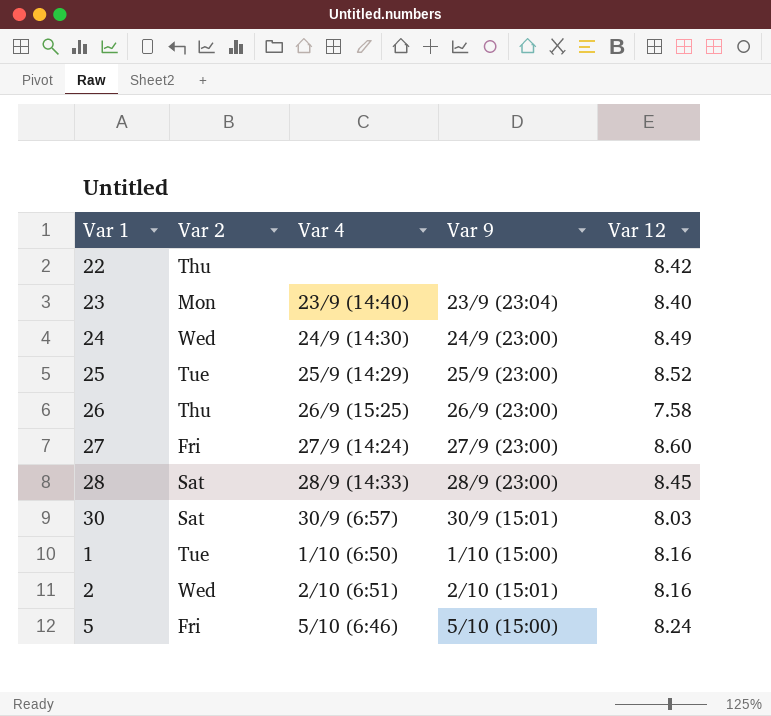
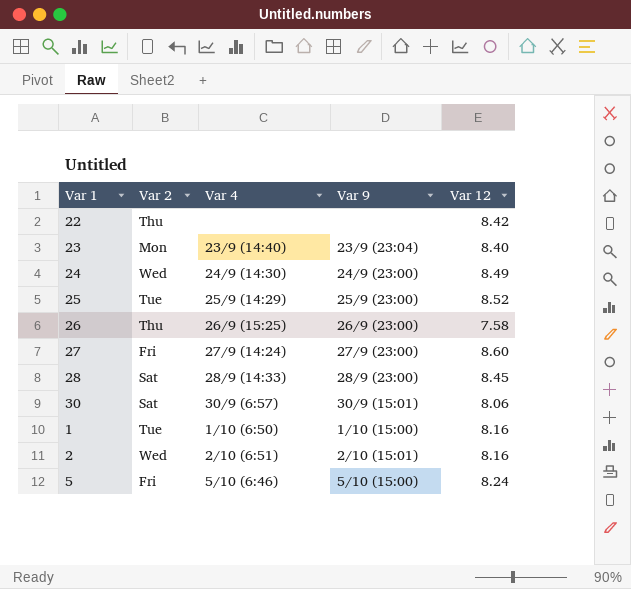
30 | Var 12: 8.03 -> 8.06

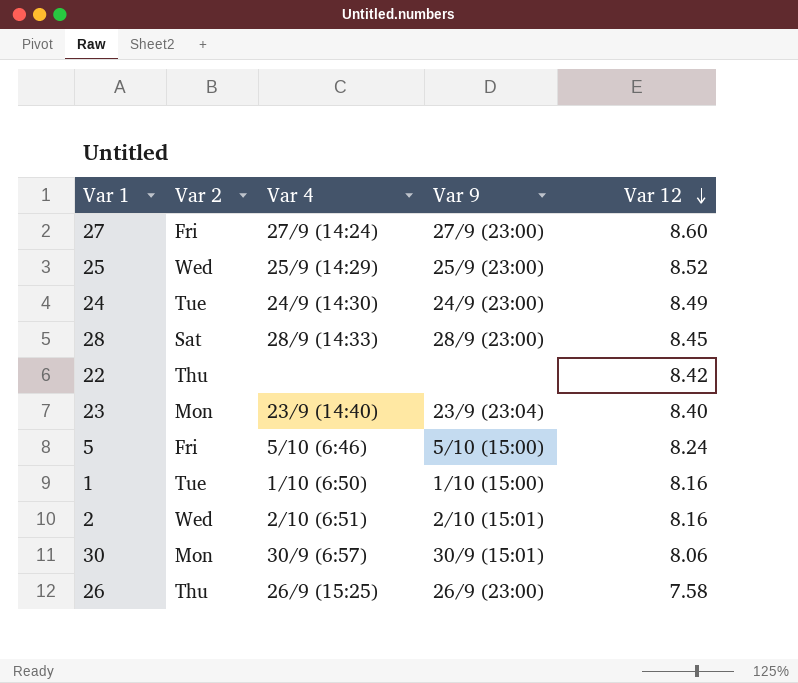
row order: none -> Var 12 descending
25 | Var 2: Tue -> Wed
24 | Var 2: Wed -> Tue
30 | Var 2: Sat -> Mon

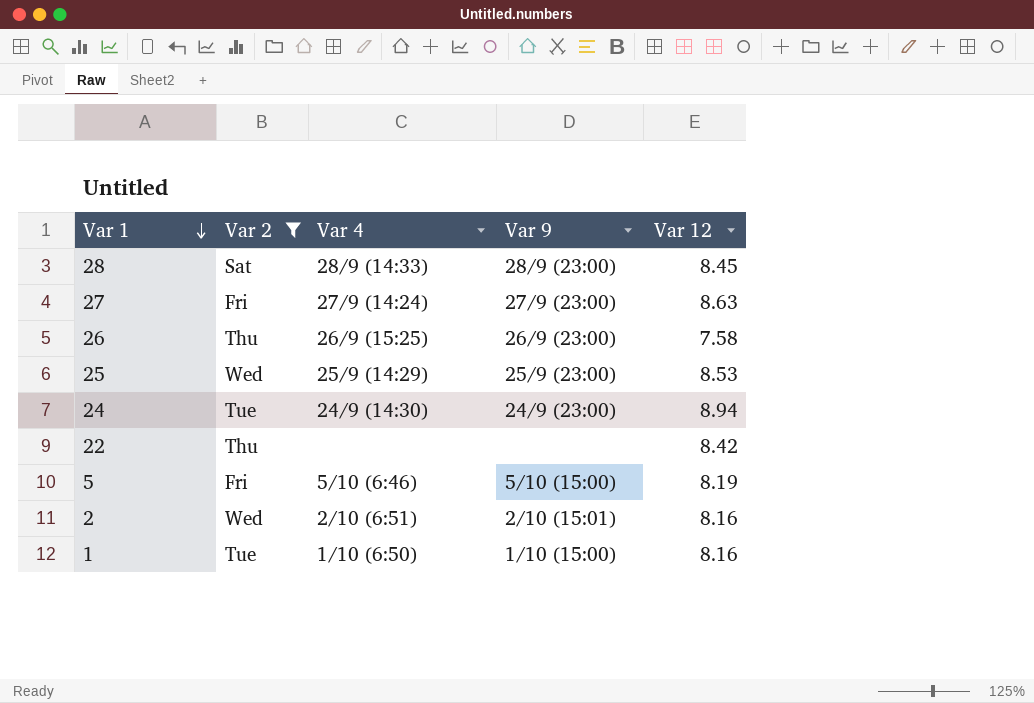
filter: none -> Var 2 != Mon
row order: Var 12 descending -> Var 1 descending
27 | Var 12: 8.60 -> 8.63
25 | Var 12: 8.52 -> 8.53
24 | Var 12: 8.49 -> 8.94
5 | Var 12: 8.24 -> 8.19

